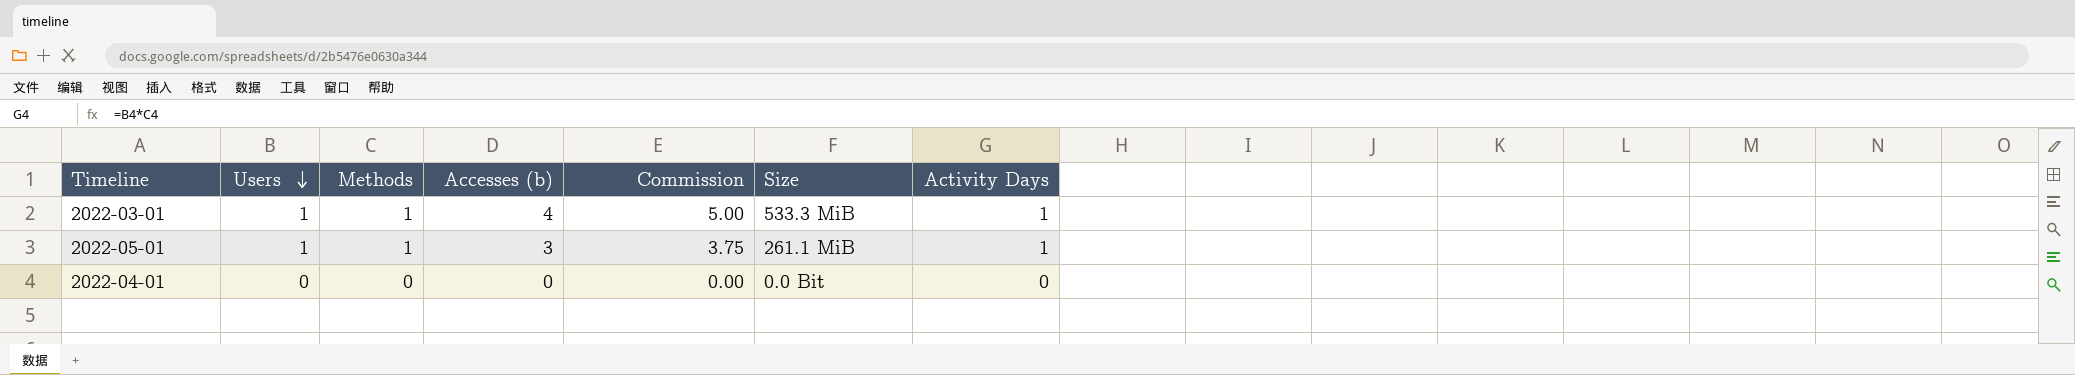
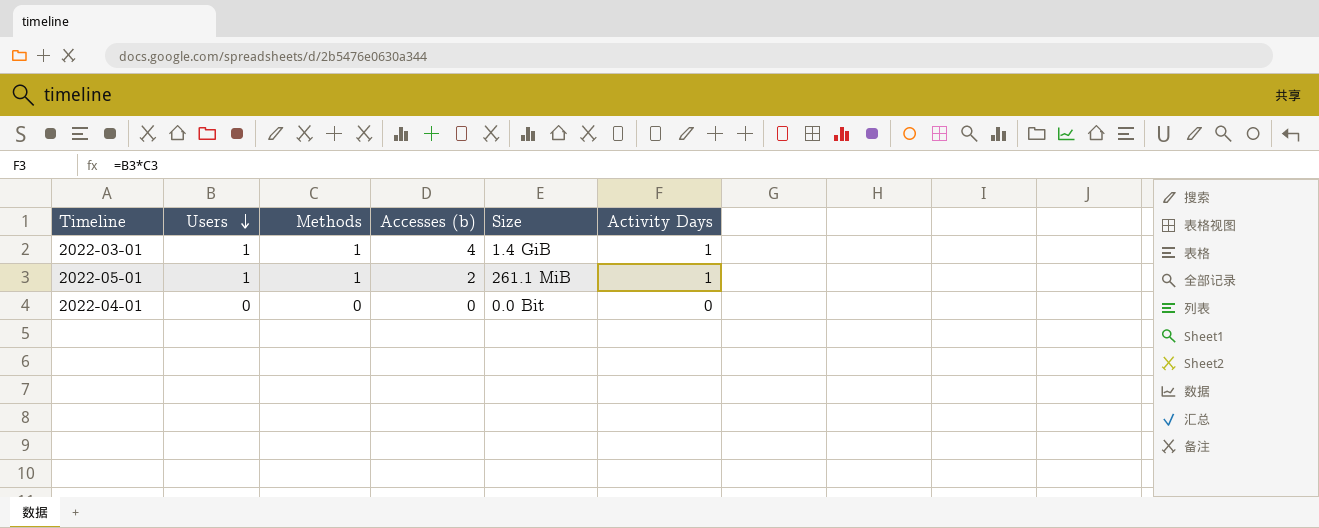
column Commission | formula: [Accesses (b)] * 1.25 -> none
2022-03-01 | Size: 533.3 MiB -> 1.4 GiB
2022-05-01 | Accesses (b): 3 -> 2

